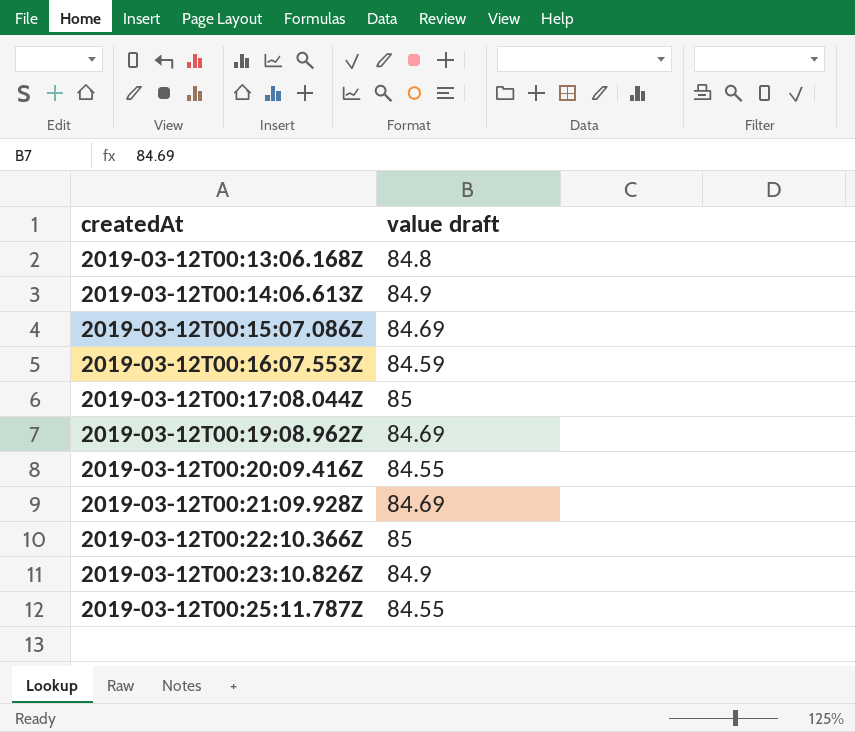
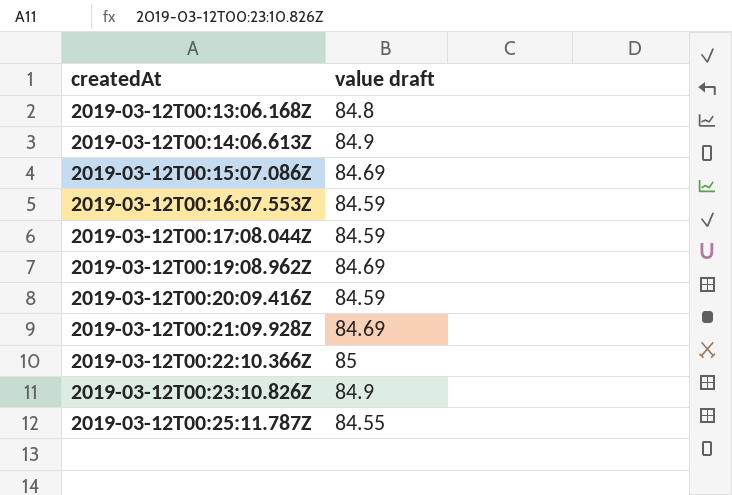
2019-03-12T00:17:08.044Z | value draft: 85 -> 84.59
2019-03-12T00:20:09.416Z | value draft: 84.55 -> 84.59

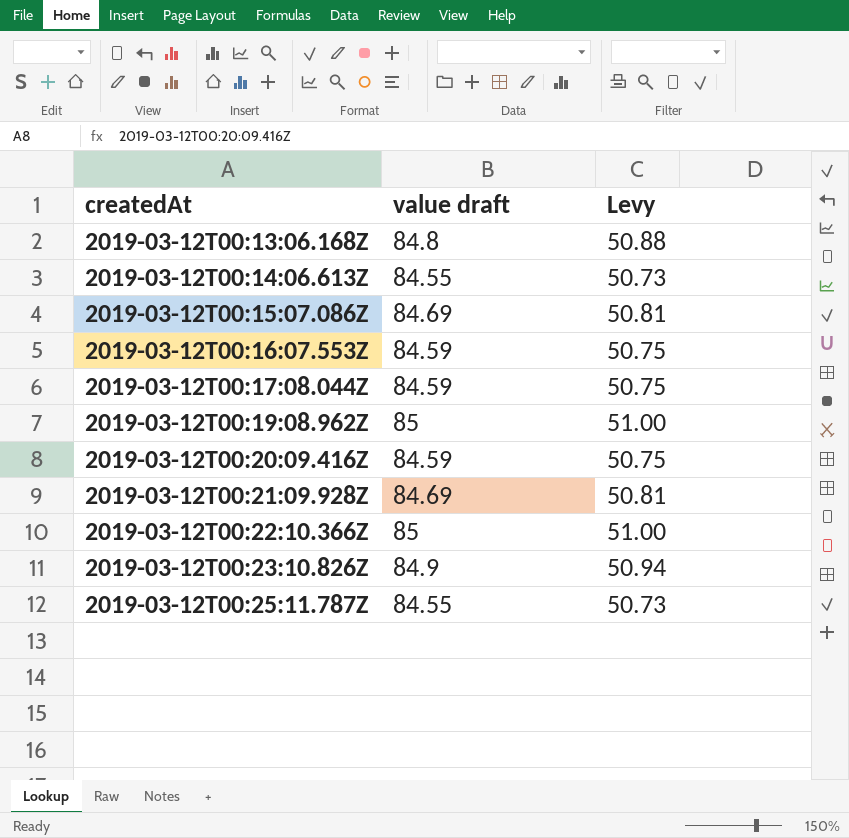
column Levy | formula: none -> [value draft] * 0.6
2019-03-12T00:14:06.613Z | value draft: 84.9 -> 84.55
2019-03-12T00:19:08.962Z | value draft: 84.69 -> 85

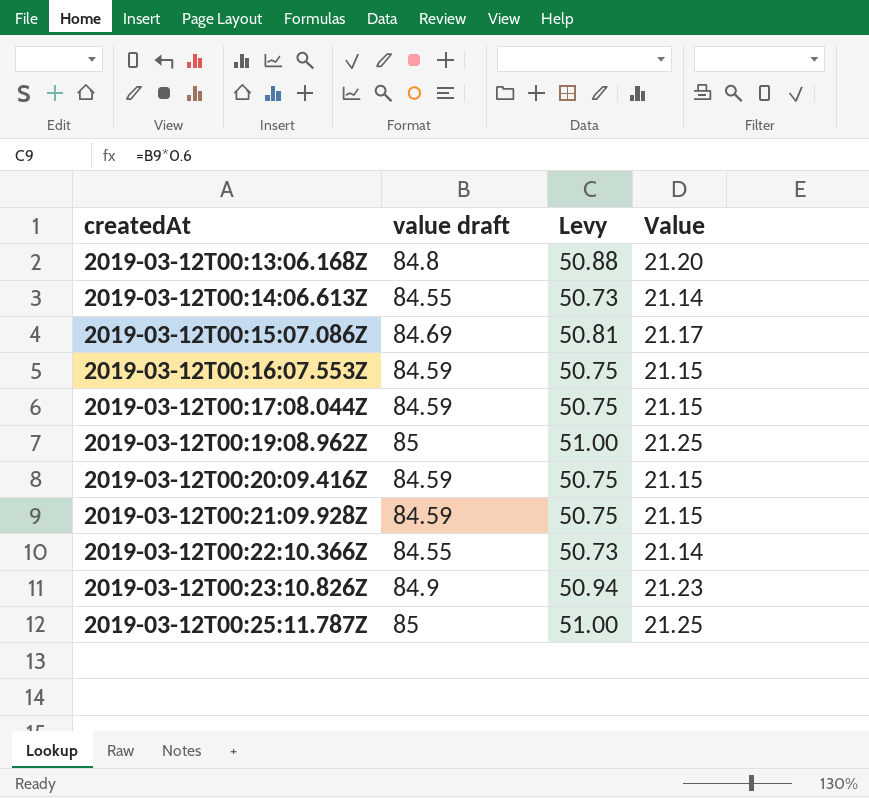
column Value | formula: none -> [value draft] * 0.25
2019-03-12T00:21:09.928Z | value draft: 84.69 -> 84.59
2019-03-12T00:21:09.928Z | Levy: 50.81 -> 50.75
2019-03-12T00:22:10.366Z | value draft: 85 -> 84.55
2019-03-12T00:22:10.366Z | Levy: 51.00 -> 50.73
2019-03-12T00:25:11.787Z | value draft: 84.55 -> 85
2019-03-12T00:25:11.787Z | Levy: 50.73 -> 51.00

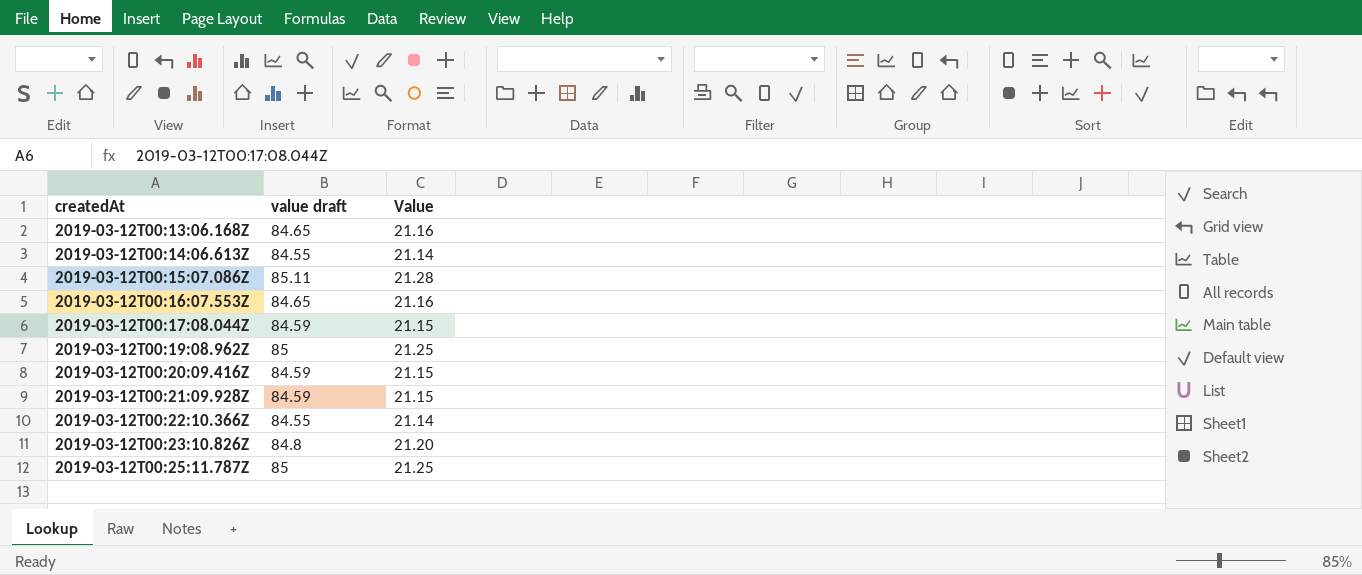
column Levy | formula: [value draft] * 0.6 -> none
2019-03-12T00:13:06.168Z | value draft: 84.8 -> 84.65
2019-03-12T00:13:06.168Z | Value: 21.20 -> 21.16
2019-03-12T00:15:07.086Z | value draft: 84.69 -> 85.11
2019-03-12T00:15:07.086Z | Value: 21.17 -> 21.28
2019-03-12T00:16:07.553Z | value draft: 84.59 -> 84.65
2019-03-12T00:16:07.553Z | Value: 21.15 -> 21.16
2019-03-12T00:23:10.826Z | value draft: 84.9 -> 84.8
2019-03-12T00:23:10.826Z | Value: 21.23 -> 21.20

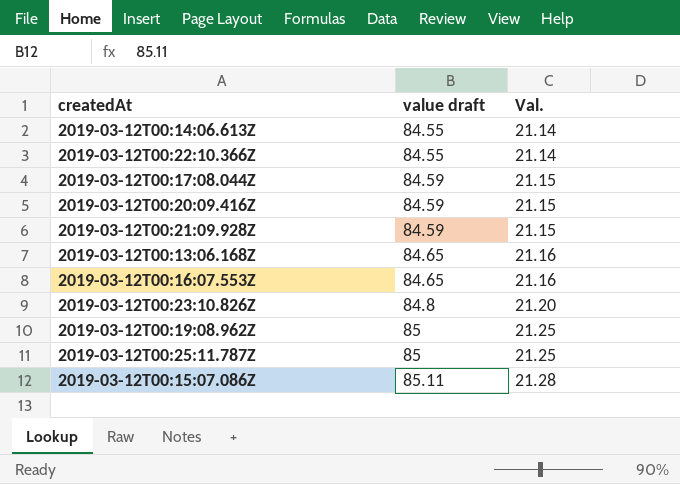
row order: createdAt ascending -> value draft ascending
column name: Value -> Val.

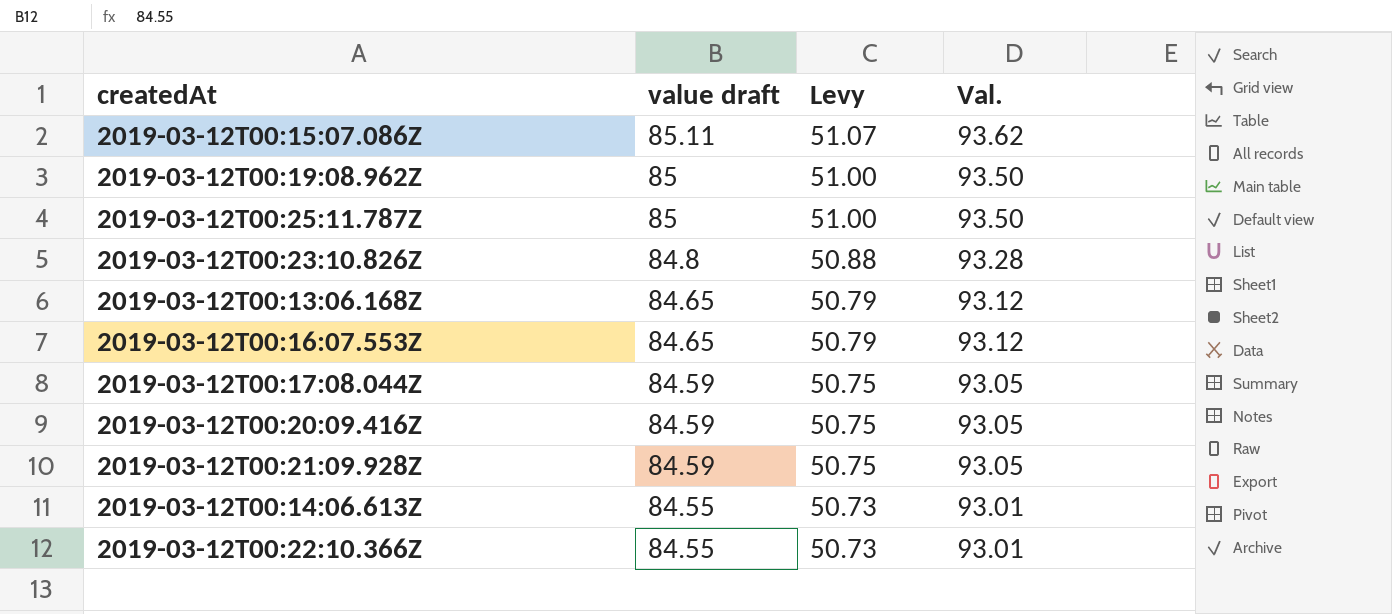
row order: value draft ascending -> value draft descending
column Levy | formula: none -> [value draft] * 0.6
column Val. | formula: [value draft] * 0.25 -> [value draft] * 1.1

